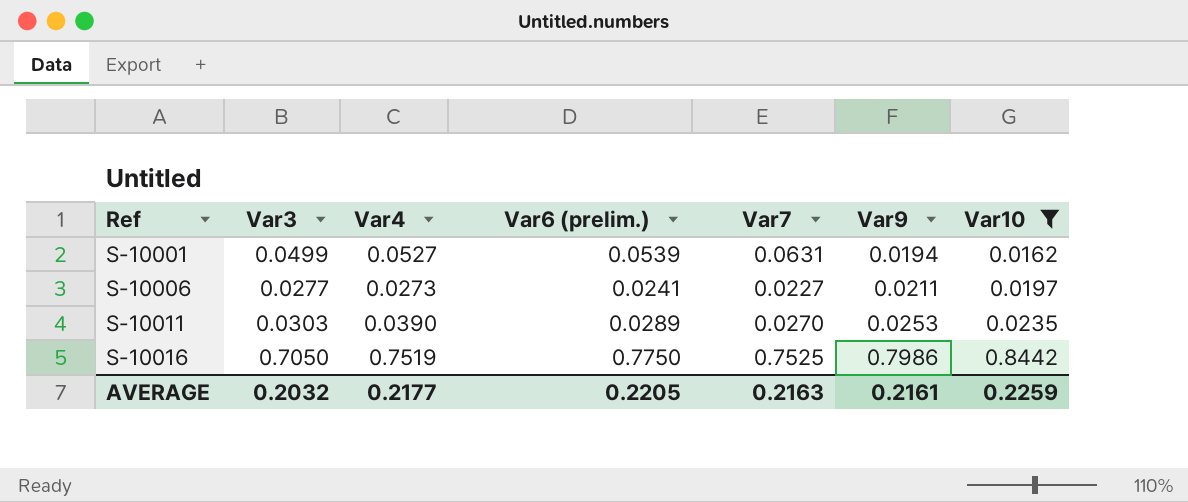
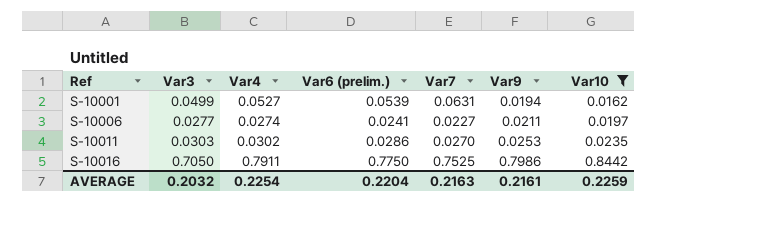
S-10006 | Var4: 0.0273 -> 0.0274
S-10011 | Var4: 0.0390 -> 0.0302
S-10011 | Var6 (prelim.): 0.0289 -> 0.0286
S-10016 | Var4: 0.7519 -> 0.7911
AVERAGE | Var4: 0.2177 -> 0.2254
AVERAGE | Var6 (prelim.): 0.2205 -> 0.2204

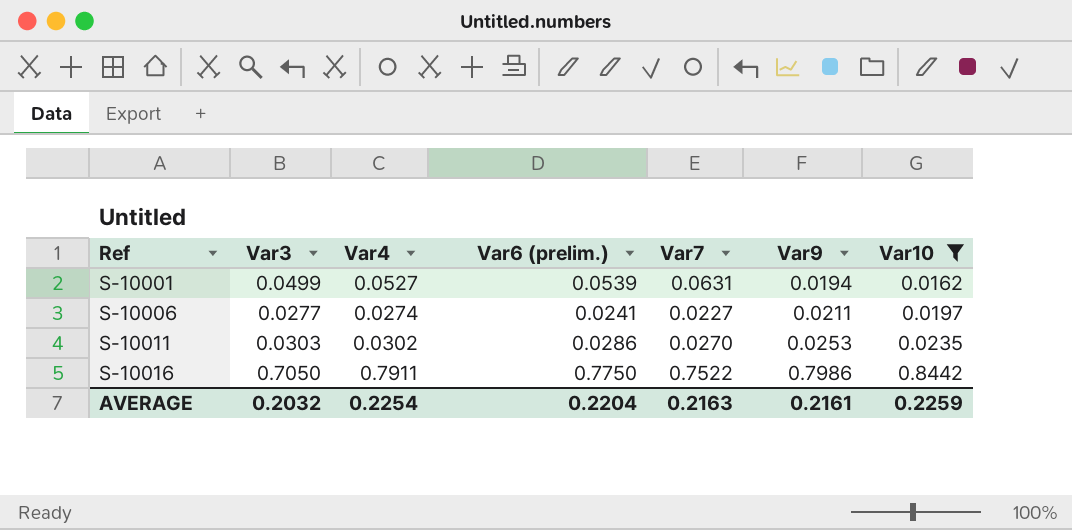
S-10016 | Var7: 0.7525 -> 0.7522

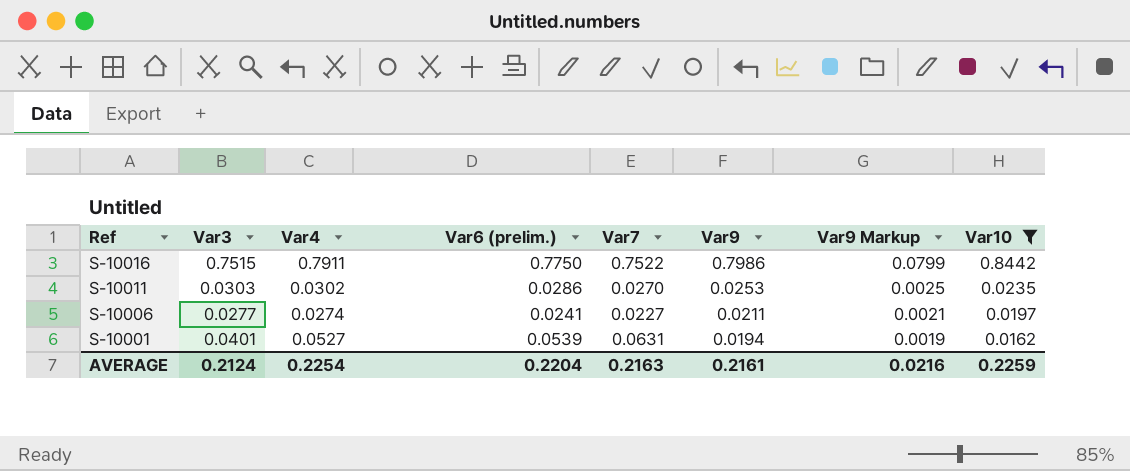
row order: Ref ascending -> Ref descending
column Var9 Markup | formula: none -> [Var9] * 0.1
S-10016 | Var3: 0.7050 -> 0.7515
S-10001 | Var3: 0.0499 -> 0.0401
AVERAGE | Var3: 0.2032 -> 0.2124

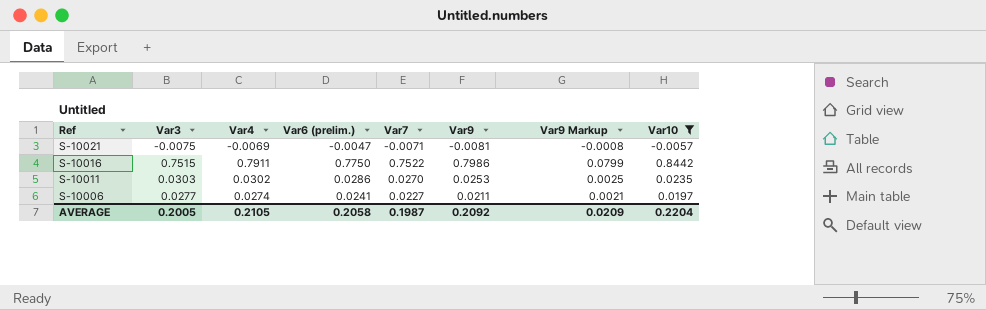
row S-10001: 0.0401 | 0.0527 | 0.0539 | 0.0631 | 0.0194 | 0.0019 | 0.0162 -> none
row S-10021: none -> -0.0075 | -0.0069 | -0.0047 | -0.0071 | -0.0081 | -0.0008 | -0.0057
AVERAGE | Var3: 0.2124 -> 0.2005
AVERAGE | Var4: 0.2254 -> 0.2105
AVERAGE | Var6 (prelim.): 0.2204 -> 0.2058
AVERAGE | Var7: 0.2163 -> 0.1987
AVERAGE | Var9: 0.2161 -> 0.2092
AVERAGE | Var9 Markup: 0.0216 -> 0.0209
AVERAGE | Var10: 0.2259 -> 0.2204

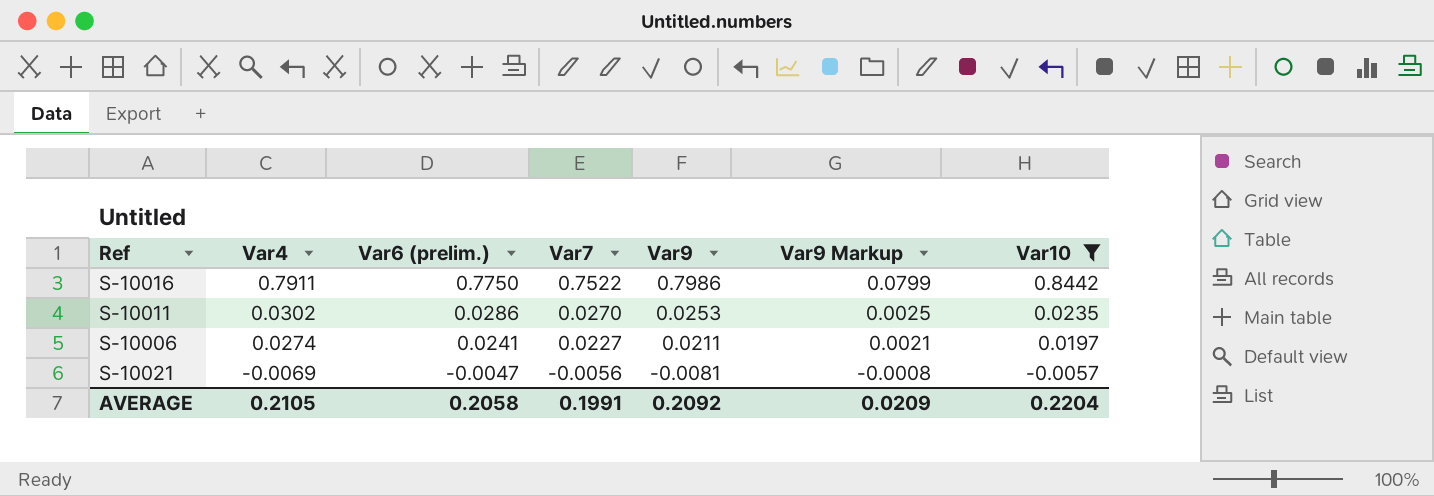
row order: Ref descending -> Var4 descending
column Var3 | position: 2 -> none
S-10021 | Var7: -0.0071 -> -0.0056
AVERAGE | Var7: 0.1987 -> 0.1991

